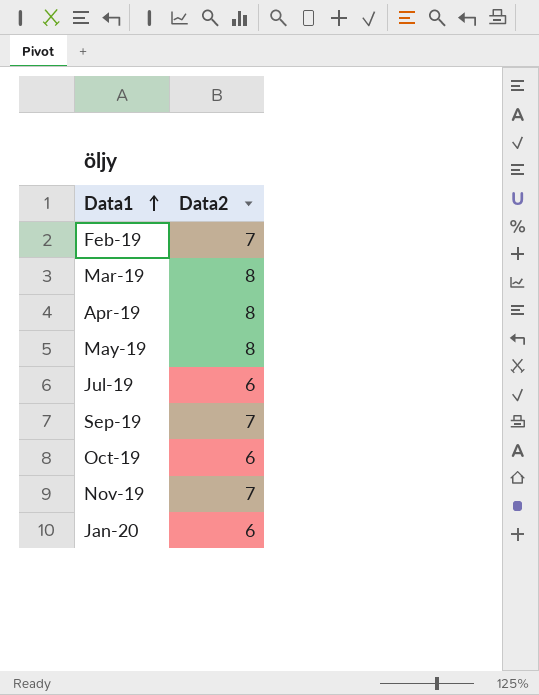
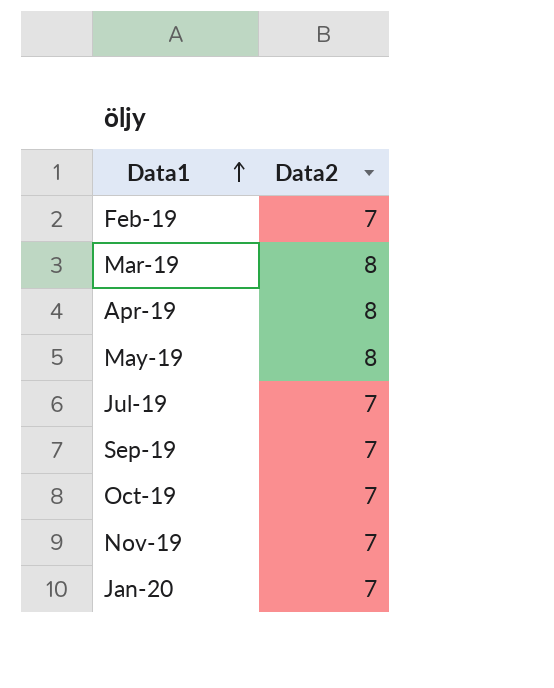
Jul-19 | Data2: 6 -> 7
Oct-19 | Data2: 6 -> 7
Jan-20 | Data2: 6 -> 7

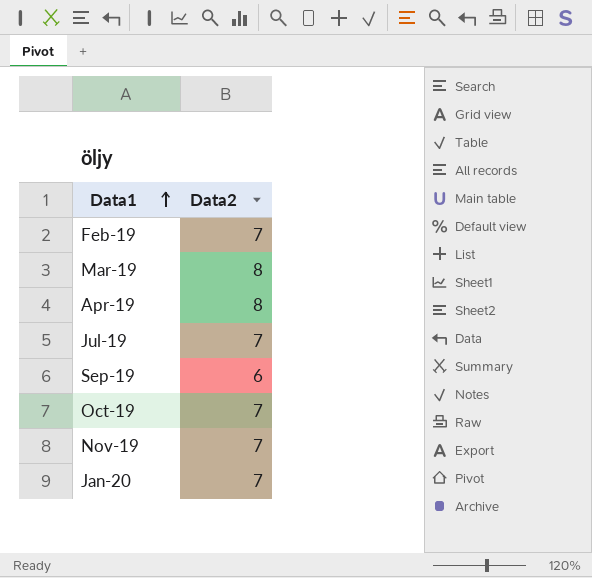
row May-19: 8 -> none
Sep-19 | Data2: 7 -> 6

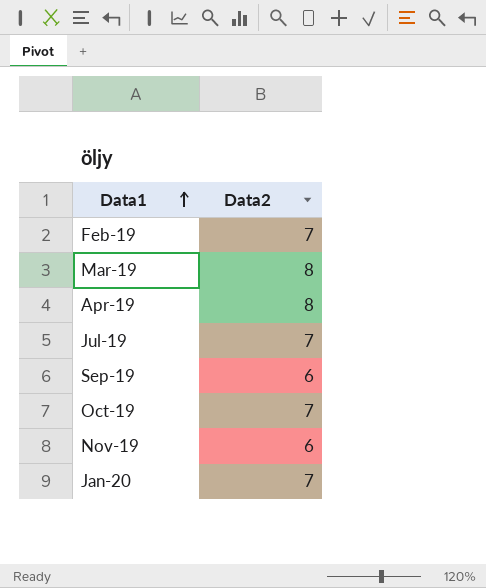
Nov-19 | Data2: 7 -> 6

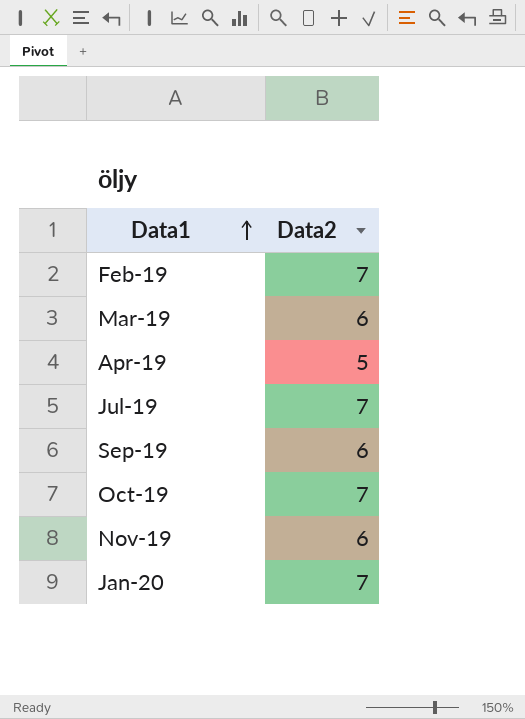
Mar-19 | Data2: 8 -> 6
Apr-19 | Data2: 8 -> 5

